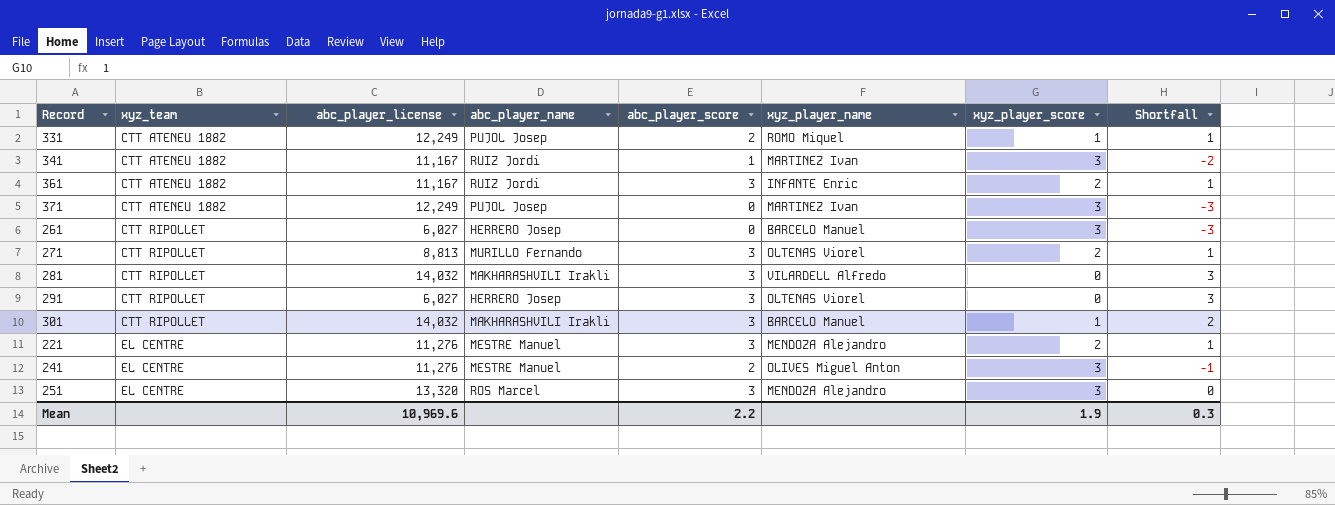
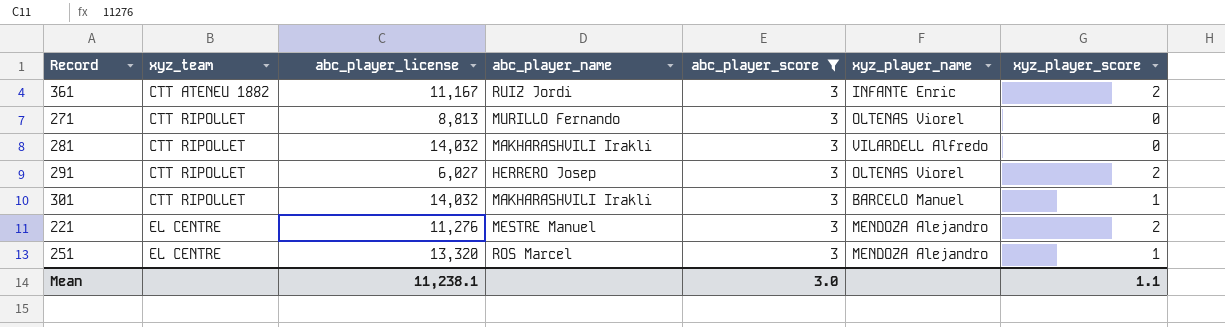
filter: none -> abc_player_score = 3
column Shortfall | formula: [abc_player_score] - [xyz_player_score] -> none
271 | xyz_player_score: 2 -> 0
291 | xyz_player_score: 0 -> 2
251 | xyz_player_score: 3 -> 1
Mean | abc_player_license: 10,969.6 -> 11,238.1
Mean | abc_player_score: 2.2 -> 3.0
Mean | xyz_player_score: 1.9 -> 1.1

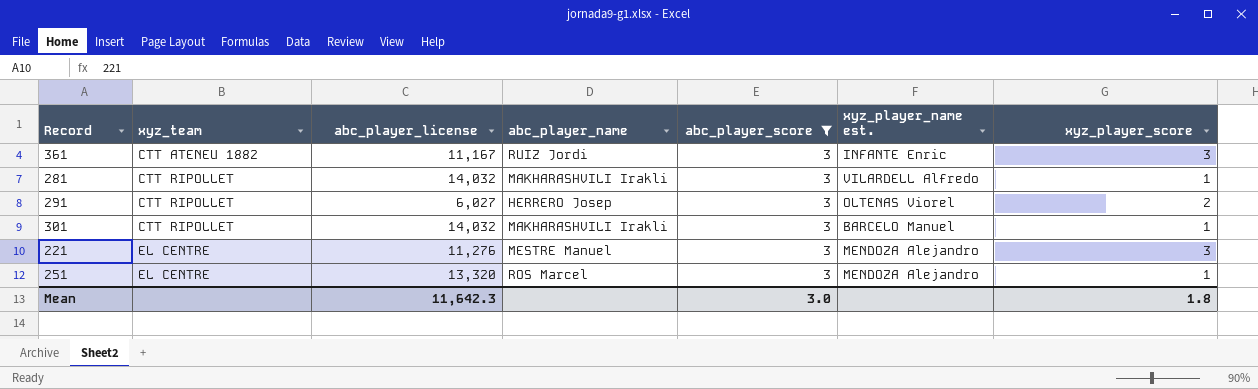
column name: xyz_player_name -> xyz_player_name est.
row 271: CTT RIPOLLET | 8,813 | MURILLO Fernando | 3 | OLTENAS Viorel | 0 -> none
361 | xyz_player_score: 2 -> 3
281 | xyz_player_score: 0 -> 1
221 | xyz_player_score: 2 -> 3
Mean | abc_player_license: 11,238.1 -> 11,642.3
Mean | xyz_player_score: 1.1 -> 1.8

